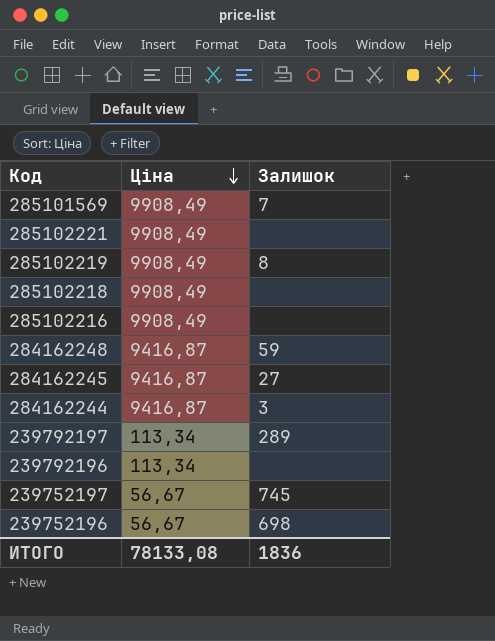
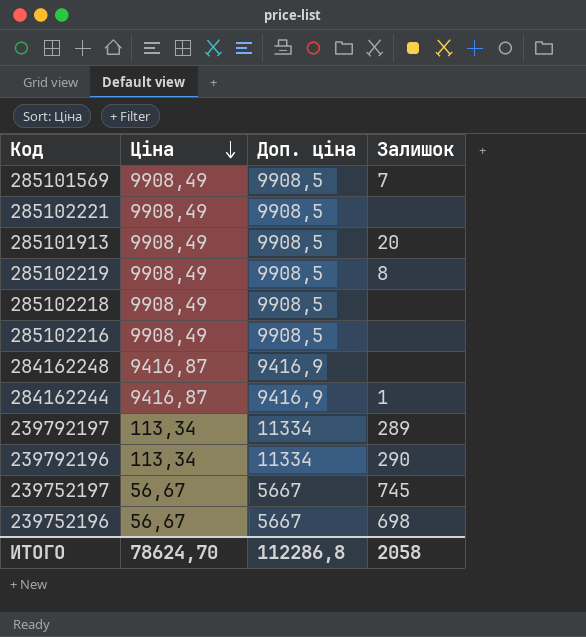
column Доп. ціна | position: none -> 3
row 284162245: 9416,87 | 27 -> none
row 285101913: none -> 9908,49 | 9908,5 | 20
284162248 | Залишок: 59 -> none
284162244 | Залишок: 3 -> 1
239792196 | Залишок: none -> 290
ИТОГО | Ціна: 78133,08 -> 78624,70
ИТОГО | Залишок: 1836 -> 2058

